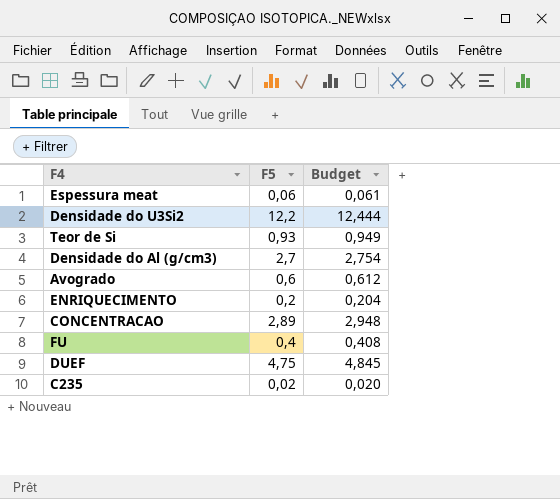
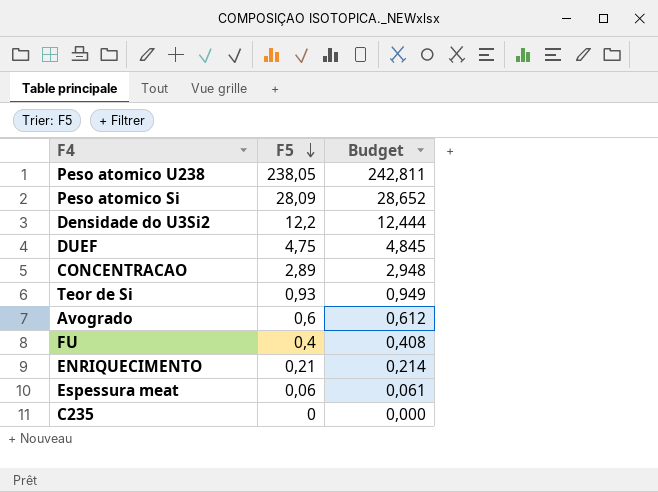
row order: none -> F5 descending
row Densidade do Al (g/cm3): 2,7 | 2,754 -> none
row Peso atomico U238: none -> 238,05 | 242,811
row Peso atomico Si: none -> 28,09 | 28,652
ENRIQUECIMENTO | F5: 0,2 -> 0,21
ENRIQUECIMENTO | Budget: 0,204 -> 0,214
C235 | F5: 0,02 -> 0
C235 | Budget: 0,020 -> 0,000

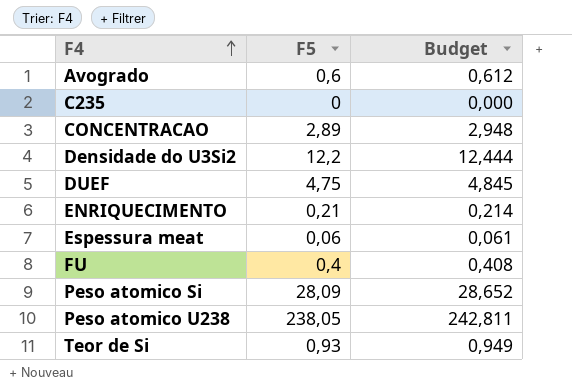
row order: F5 descending -> F4 ascending

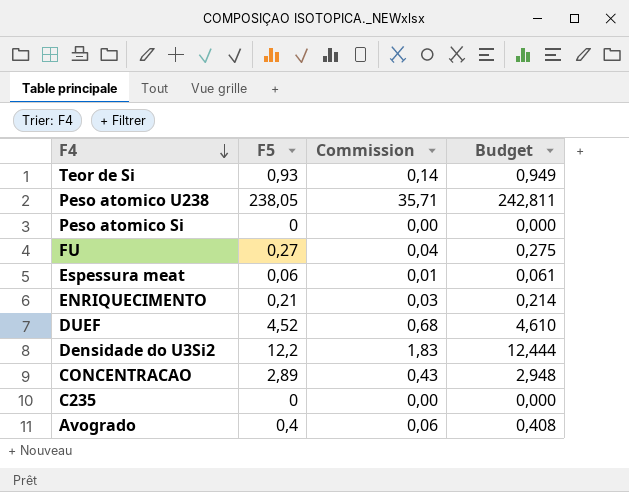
row order: F4 ascending -> F4 descending
column Commission | formula: none -> [F5] * 0,15
Peso atomico Si | F5: 28,09 -> 0
Peso atomico Si | Budget: 28,652 -> 0,000
FU | F5: 0,4 -> 0,27
FU | Budget: 0,408 -> 0,275
DUEF | F5: 4,75 -> 4,52
DUEF | Budget: 4,845 -> 4,610
Avogrado | F5: 0,6 -> 0,4
Avogrado | Budget: 0,612 -> 0,408

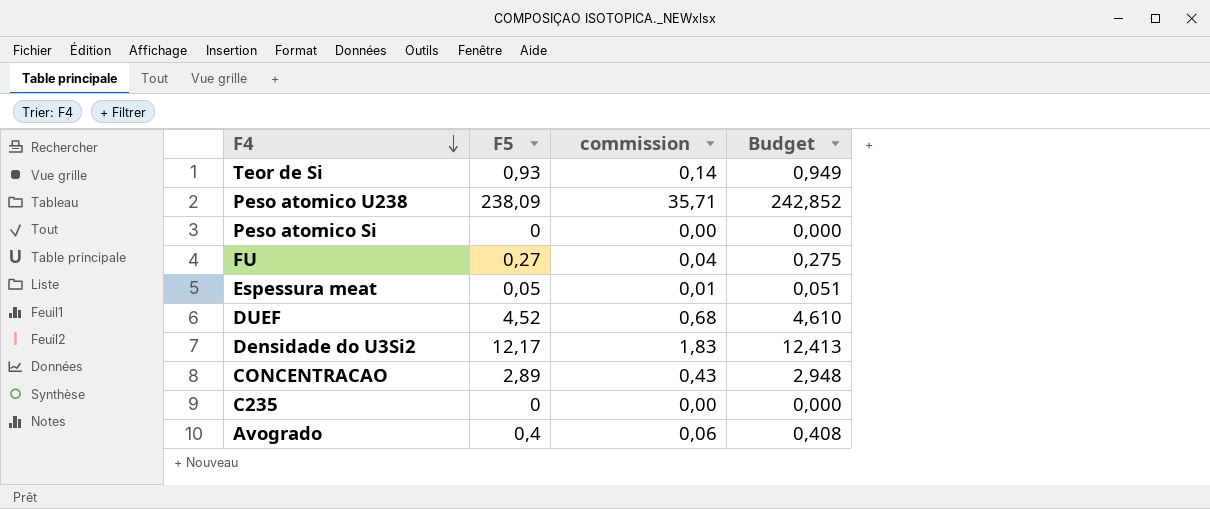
column name: Commission -> commission
row ENRIQUECIMENTO: 0,21 | 0,03 | 0,214 -> none
Peso atomico U238 | F5: 238,05 -> 238,09
Peso atomico U238 | Budget: 242,811 -> 242,852
Espessura meat | F5: 0,06 -> 0,05
Espessura meat | Budget: 0,061 -> 0,051
Densidade do U3Si2 | F5: 12,2 -> 12,17
Densidade do U3Si2 | Budget: 12,444 -> 12,413

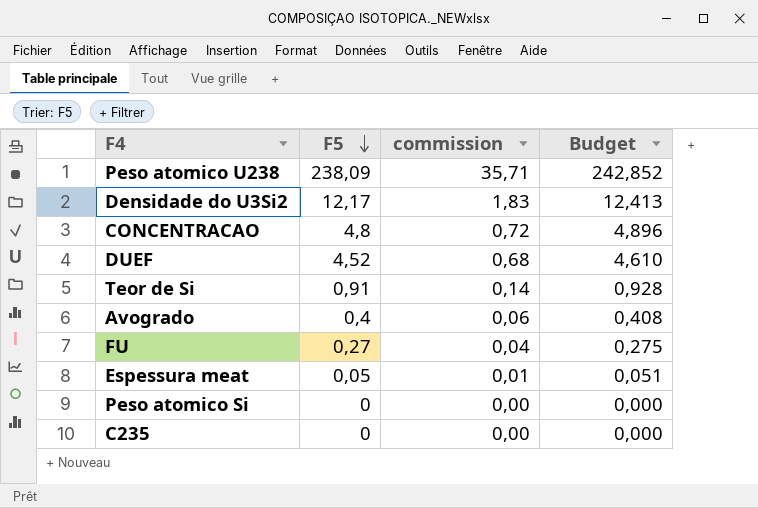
row order: F4 descending -> F5 descending
CONCENTRACAO | F5: 2,89 -> 4,8
CONCENTRACAO | commission: 0,43 -> 0,72
CONCENTRACAO | Budget: 2,948 -> 4,896
Teor de Si | F5: 0,93 -> 0,91
Teor de Si | Budget: 0,949 -> 0,928

